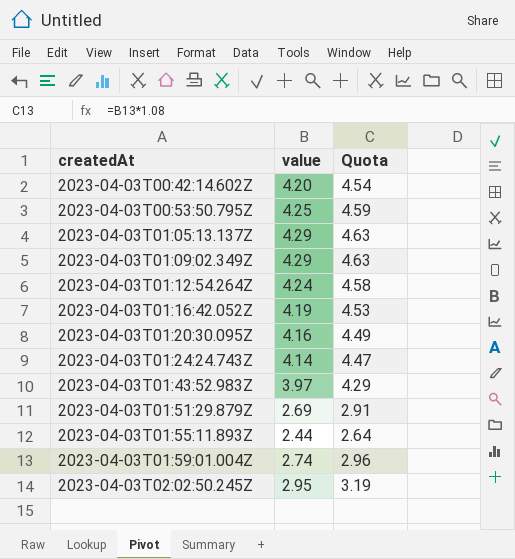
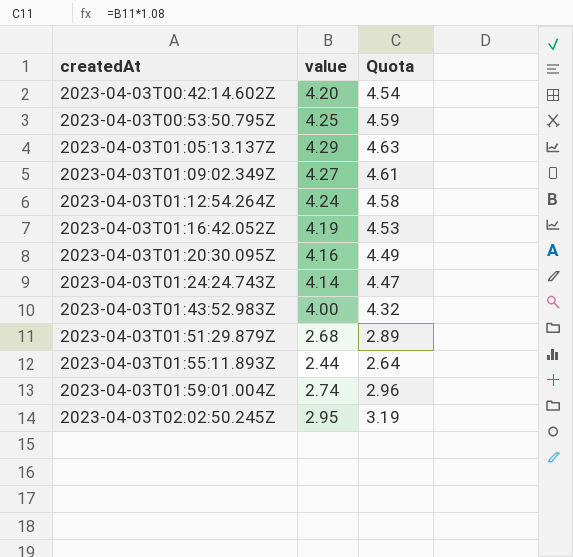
2023-04-03T01:09:02.349Z | value: 4.29 -> 4.27
2023-04-03T01:09:02.349Z | Quota: 4.63 -> 4.61
2023-04-03T01:43:52.983Z | value: 3.97 -> 4.00
2023-04-03T01:43:52.983Z | Quota: 4.29 -> 4.32
2023-04-03T01:51:29.879Z | value: 2.69 -> 2.68
2023-04-03T01:51:29.879Z | Quota: 2.91 -> 2.89

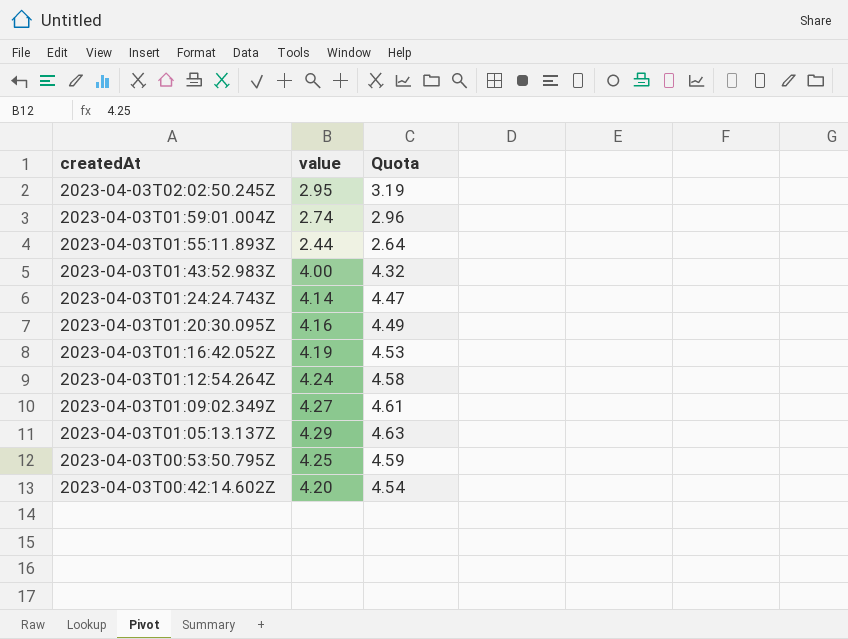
row order: createdAt ascending -> createdAt descending
row 2023-04-03T01:51:29.879Z: 2.68 | 2.89 -> none

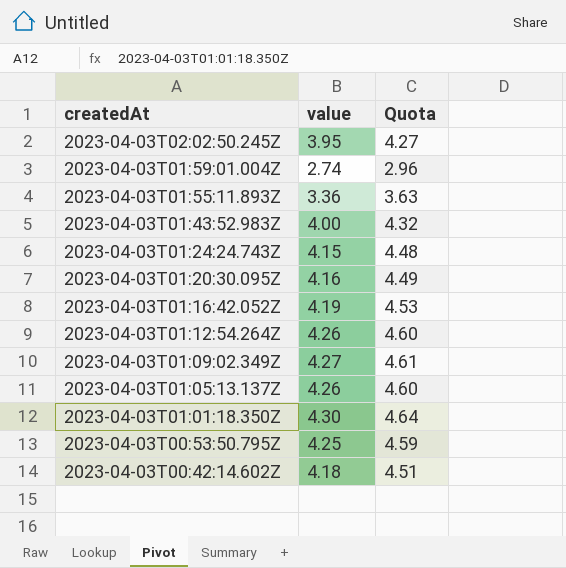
2023-04-03T02:02:50.245Z | value: 2.95 -> 3.95
2023-04-03T02:02:50.245Z | Quota: 3.19 -> 4.27
2023-04-03T01:55:11.893Z | value: 2.44 -> 3.36
2023-04-03T01:55:11.893Z | Quota: 2.64 -> 3.63
2023-04-03T01:24:24.743Z | value: 4.14 -> 4.15
2023-04-03T01:24:24.743Z | Quota: 4.47 -> 4.48
2023-04-03T01:12:54.264Z | value: 4.24 -> 4.26
2023-04-03T01:12:54.264Z | Quota: 4.58 -> 4.60
2023-04-03T01:05:13.137Z | value: 4.29 -> 4.26
2023-04-03T01:05:13.137Z | Quota: 4.63 -> 4.60
row 2023-04-03T01:01:18.350Z: none -> 4.30 | 4.64
2023-04-03T00:42:14.602Z | value: 4.20 -> 4.18
2023-04-03T00:42:14.602Z | Quota: 4.54 -> 4.51

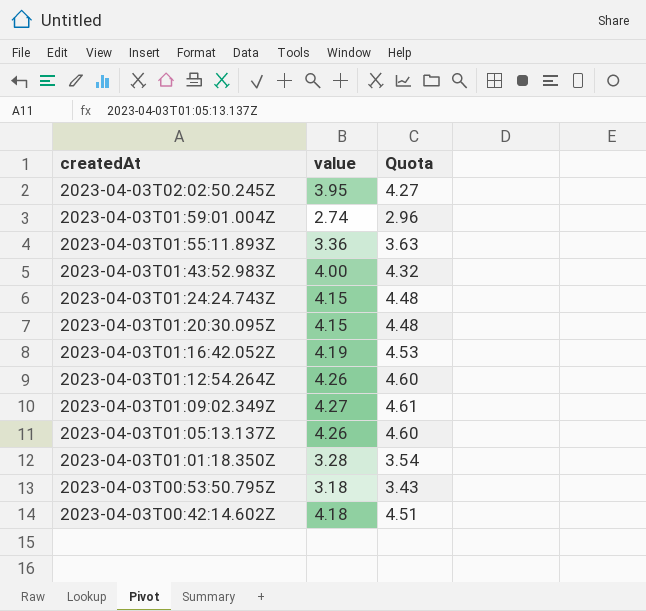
2023-04-03T01:20:30.095Z | value: 4.16 -> 4.15
2023-04-03T01:20:30.095Z | Quota: 4.49 -> 4.48
2023-04-03T01:01:18.350Z | value: 4.30 -> 3.28
2023-04-03T01:01:18.350Z | Quota: 4.64 -> 3.54
2023-04-03T00:53:50.795Z | value: 4.25 -> 3.18
2023-04-03T00:53:50.795Z | Quota: 4.59 -> 3.43

